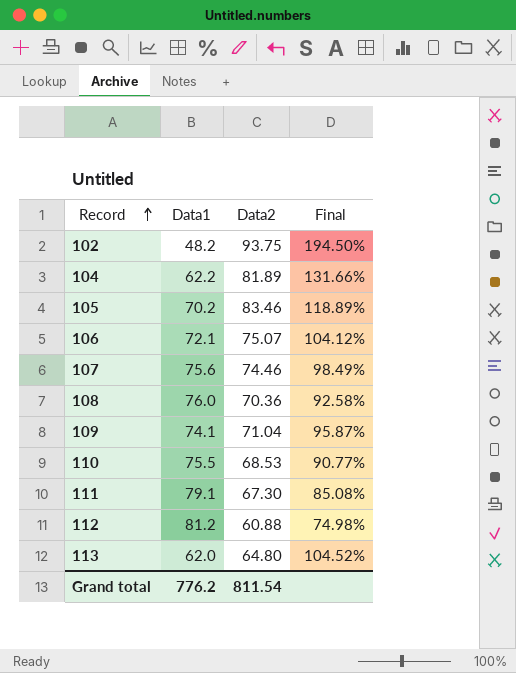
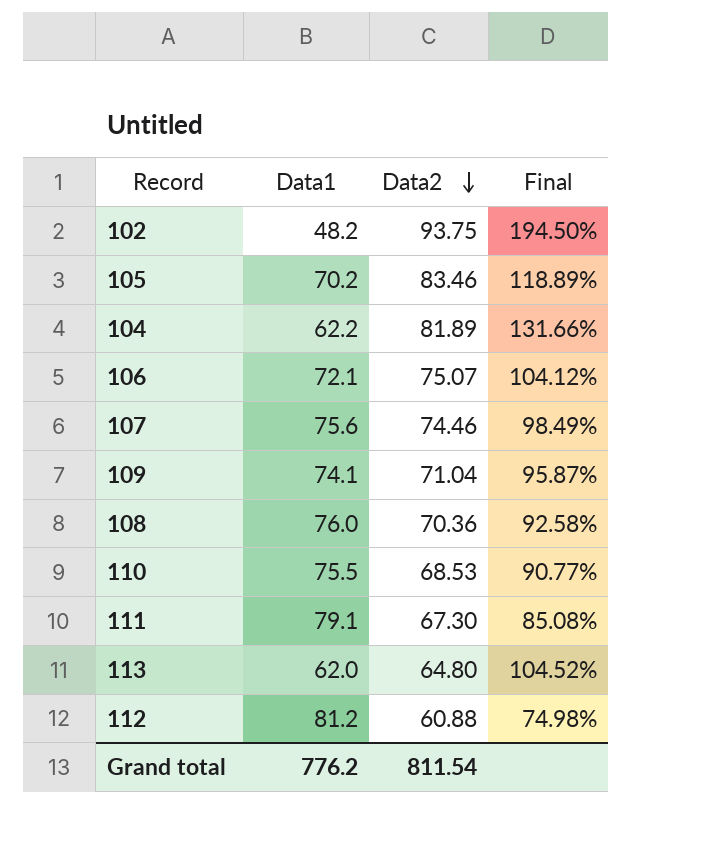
row order: Record ascending -> Data2 descending

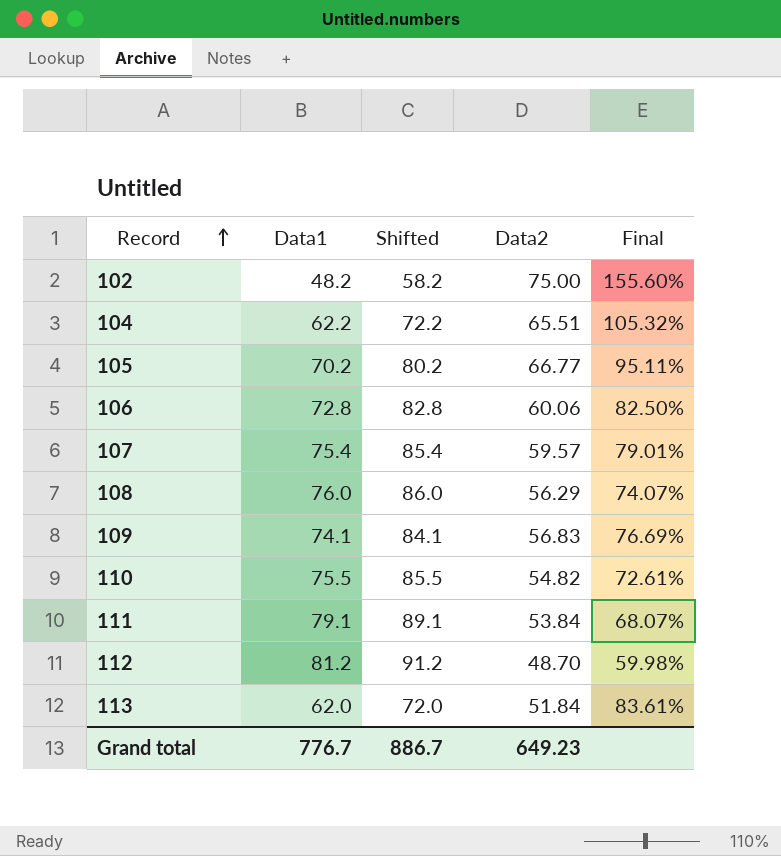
row order: Data2 descending -> Record ascending
column Shifted | formula: none -> [Data1] + 10
102 | Data2: 93.75 -> 75.00
102 | Final: 194.50% -> 155.60%
104 | Data2: 81.89 -> 65.51
104 | Final: 131.66% -> 105.32%
105 | Data2: 83.46 -> 66.77
105 | Final: 118.89% -> 95.11%
106 | Data1: 72.1 -> 72.8
106 | Data2: 75.07 -> 60.06
106 | Final: 104.12% -> 82.50%
107 | Data1: 75.6 -> 75.4
107 | Data2: 74.46 -> 59.57
107 | Final: 98.49% -> 79.01%
108 | Data2: 70.36 -> 56.29
108 | Final: 92.58% -> 74.07%
109 | Data2: 71.04 -> 56.83
109 | Final: 95.87% -> 76.69%
110 | Data2: 68.53 -> 54.82
110 | Final: 90.77% -> 72.61%
111 | Data2: 67.30 -> 53.84
111 | Final: 85.08% -> 68.07%
112 | Data2: 60.88 -> 48.70
112 | Final: 74.98% -> 59.98%
113 | Data2: 64.80 -> 51.84
113 | Final: 104.52% -> 83.61%
Grand total | Data1: 776.2 -> 776.7
Grand total | Data2: 811.54 -> 649.23

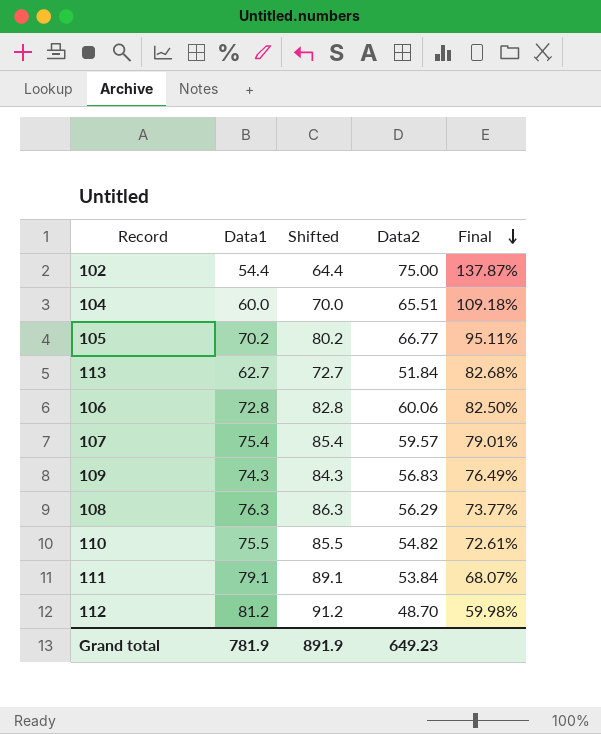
row order: Record ascending -> Final descending
102 | Data1: 48.2 -> 54.4
102 | Shifted: 58.2 -> 64.4
102 | Final: 155.60% -> 137.87%
104 | Data1: 62.2 -> 60.0
104 | Shifted: 72.2 -> 70.0
104 | Final: 105.32% -> 109.18%
113 | Data1: 62.0 -> 62.7
113 | Shifted: 72.0 -> 72.7
113 | Final: 83.61% -> 82.68%
109 | Data1: 74.1 -> 74.3
109 | Shifted: 84.1 -> 84.3
109 | Final: 76.69% -> 76.49%
108 | Data1: 76.0 -> 76.3
108 | Shifted: 86.0 -> 86.3
108 | Final: 74.07% -> 73.77%
Grand total | Data1: 776.7 -> 781.9
Grand total | Shifted: 886.7 -> 891.9

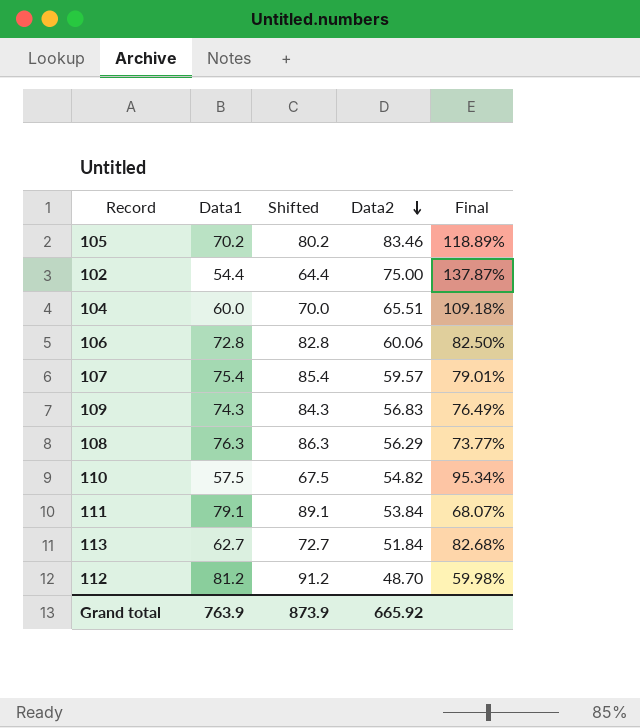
row order: Final descending -> Data2 descending
105 | Data2: 66.77 -> 83.46
105 | Final: 95.11% -> 118.89%
110 | Data1: 75.5 -> 57.5
110 | Shifted: 85.5 -> 67.5
110 | Final: 72.61% -> 95.34%
Grand total | Data1: 781.9 -> 763.9
Grand total | Shifted: 891.9 -> 873.9
Grand total | Data2: 649.23 -> 665.92

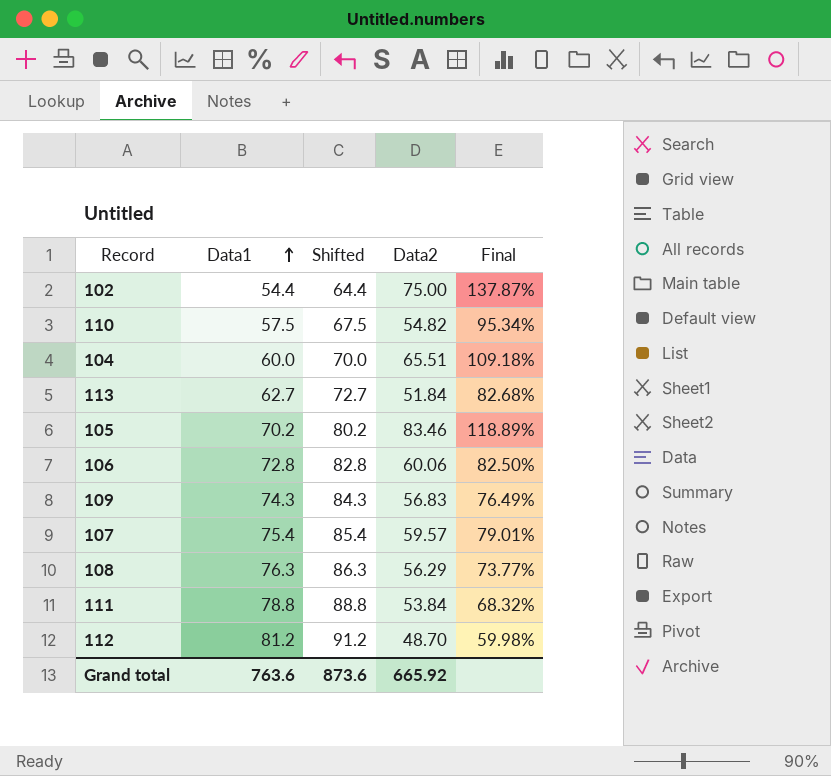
row order: Data2 descending -> Data1 ascending
111 | Data1: 79.1 -> 78.8
111 | Shifted: 89.1 -> 88.8
111 | Final: 68.07% -> 68.32%
Grand total | Data1: 763.9 -> 763.6
Grand total | Shifted: 873.9 -> 873.6

